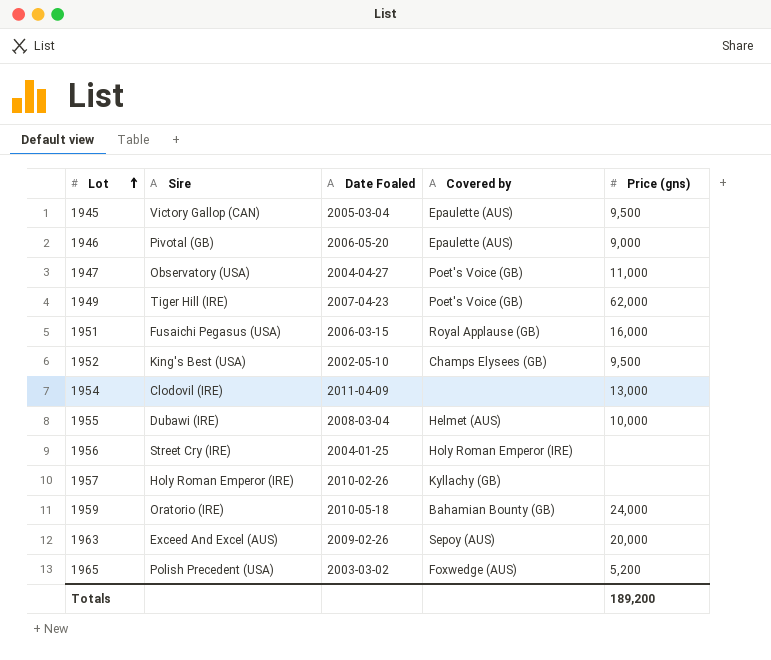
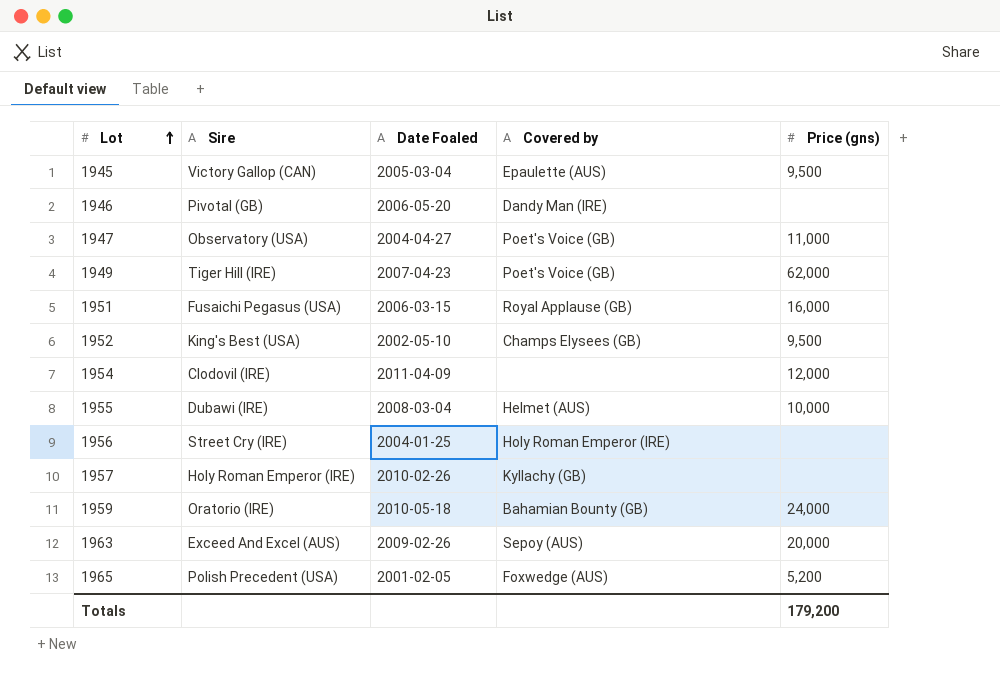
1946 | Covered by: Epaulette (AUS) -> Dandy Man (IRE)
1946 | Price (gns): 9,000 -> none
1954 | Price (gns): 13,000 -> 12,000
1965 | Date Foaled: 2003-03-02 -> 2001-02-05
Totals | Price (gns): 189,200 -> 179,200

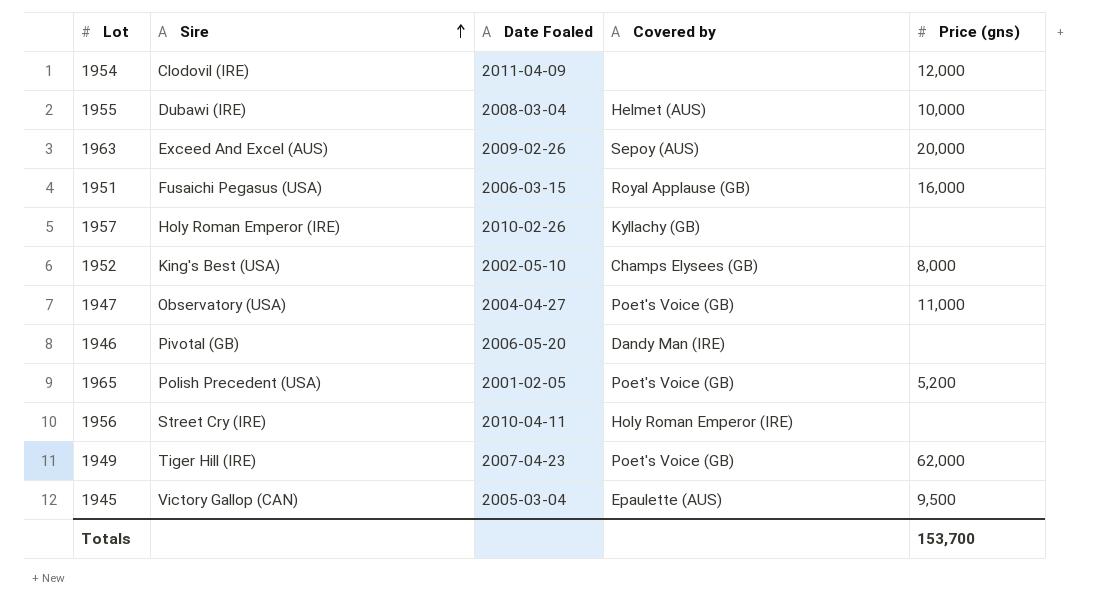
row order: Lot ascending -> Sire ascending
row 1959: Oratorio (IRE) | 2010-05-18 | Bahamian Bounty (GB) | 24,000 -> none
1952 | Price (gns): 9,500 -> 8,000
1965 | Covered by: Foxwedge (AUS) -> Poet's Voice (GB)
1956 | Date Foaled: 2004-01-25 -> 2010-04-11
Totals | Price (gns): 179,200 -> 153,700

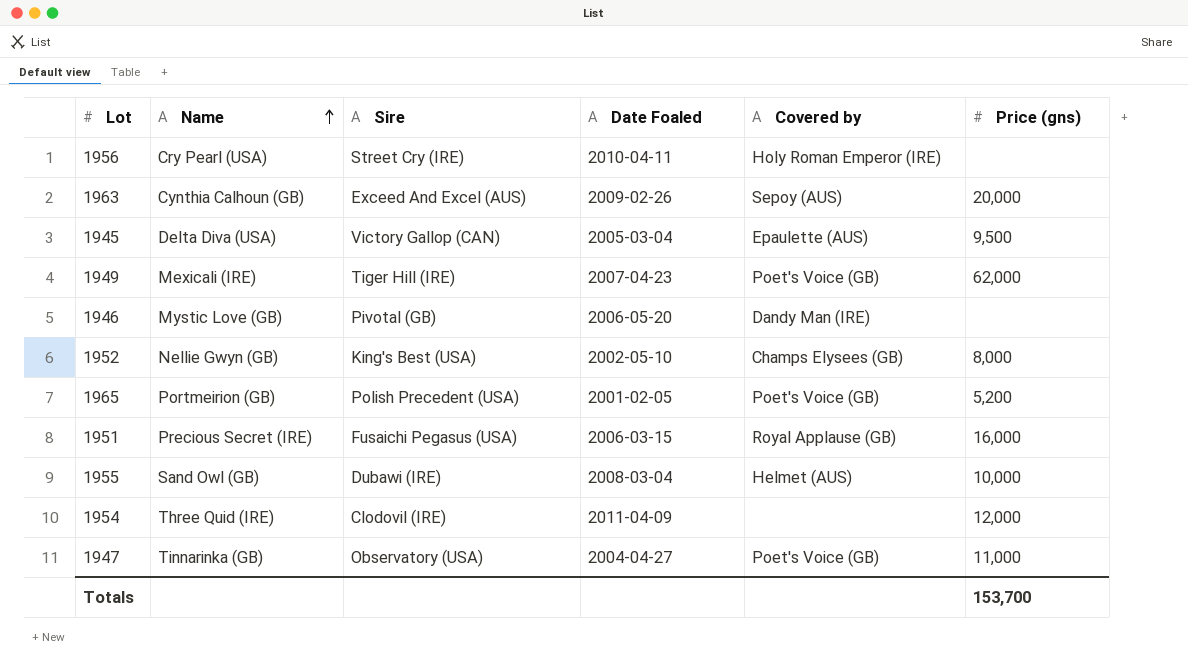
row order: Sire ascending -> Name ascending
column Name | position: none -> 2
row 1957: Holy Roman Emperor (IRE) | 2010-02-26 | Kyllachy (GB) | none -> none

